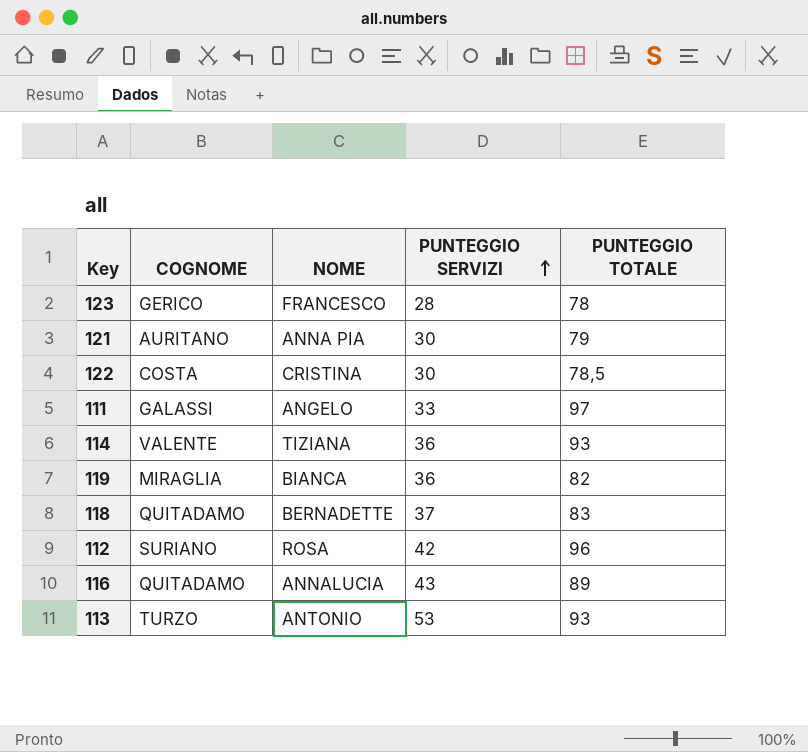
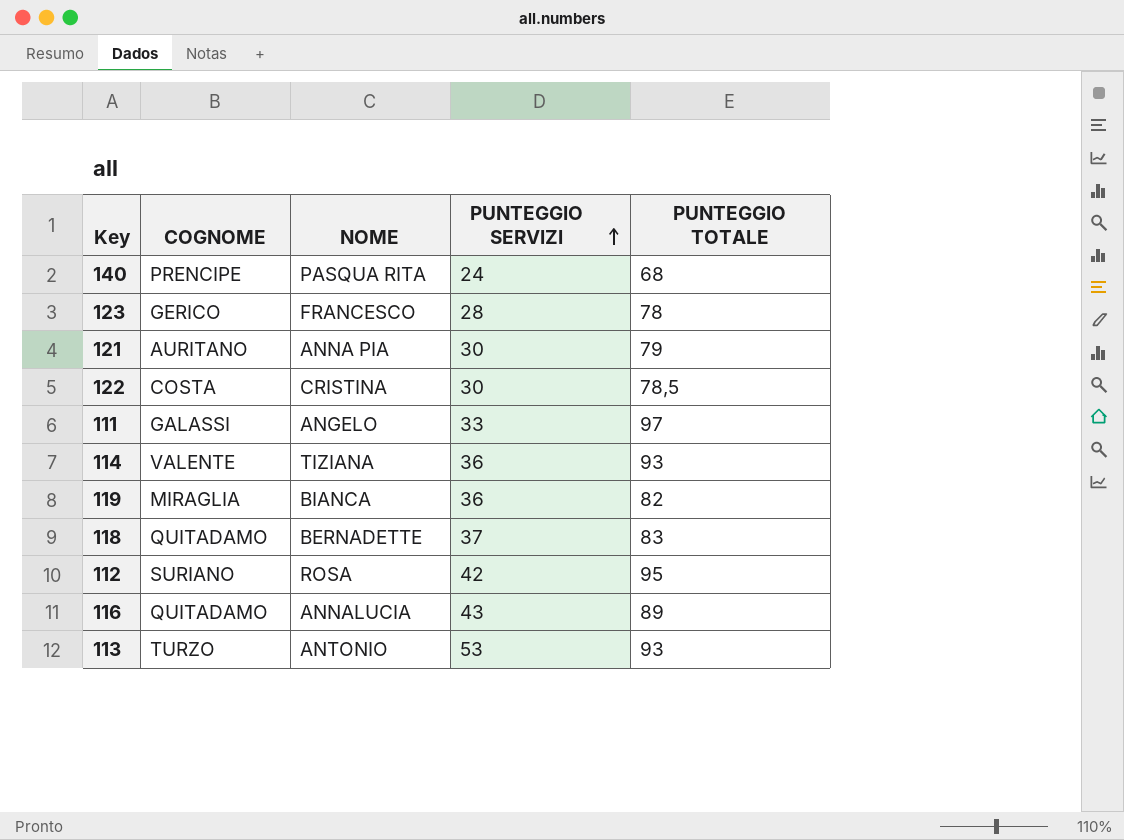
row 140: none -> PRENCIPE | PASQUA RITA | 24 | 68
112 | PUNTEGGIO TOTALE: 96 -> 95

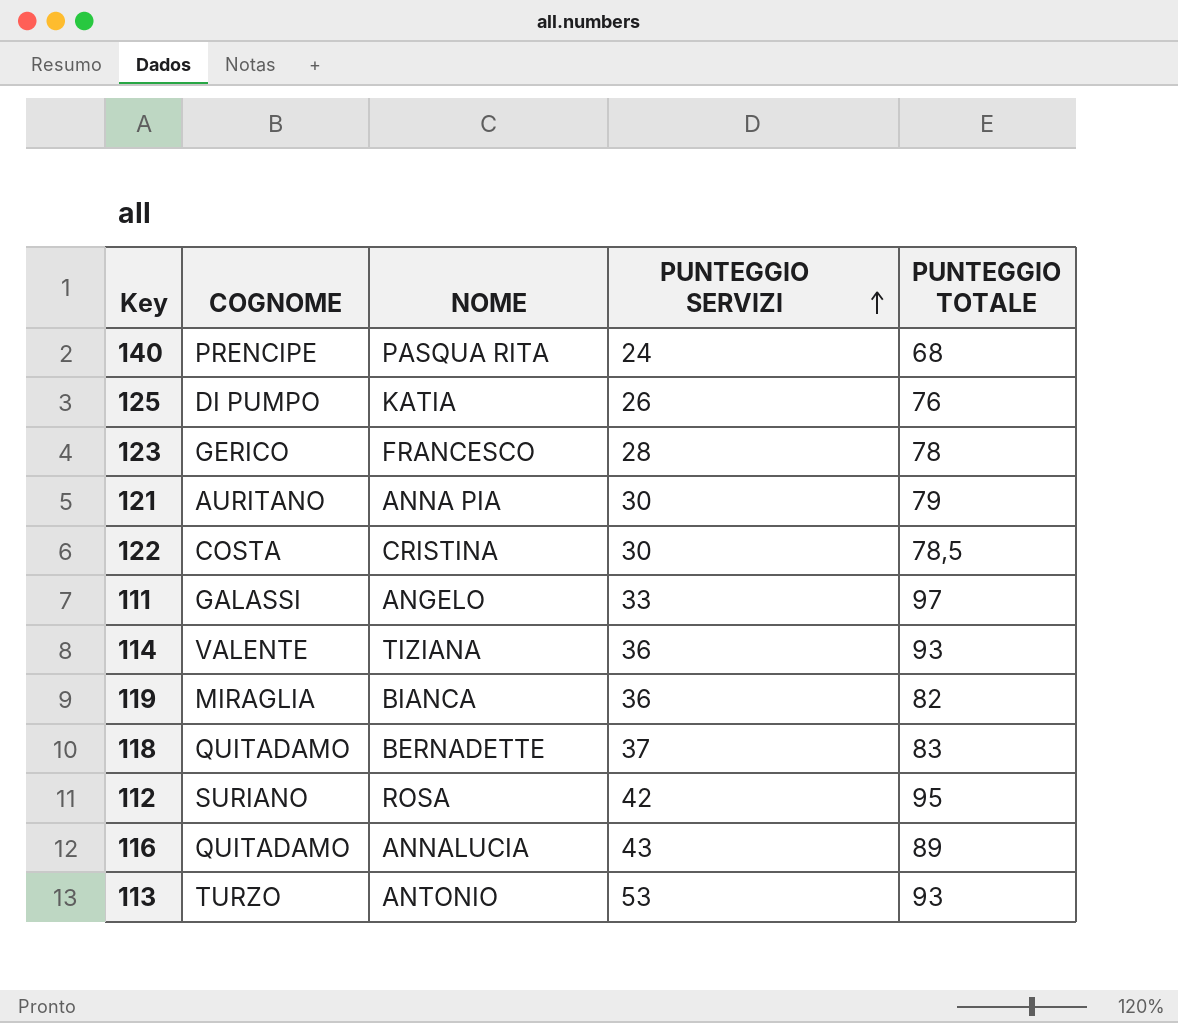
row 125: none -> DI PUMPO | KATIA | 26 | 76

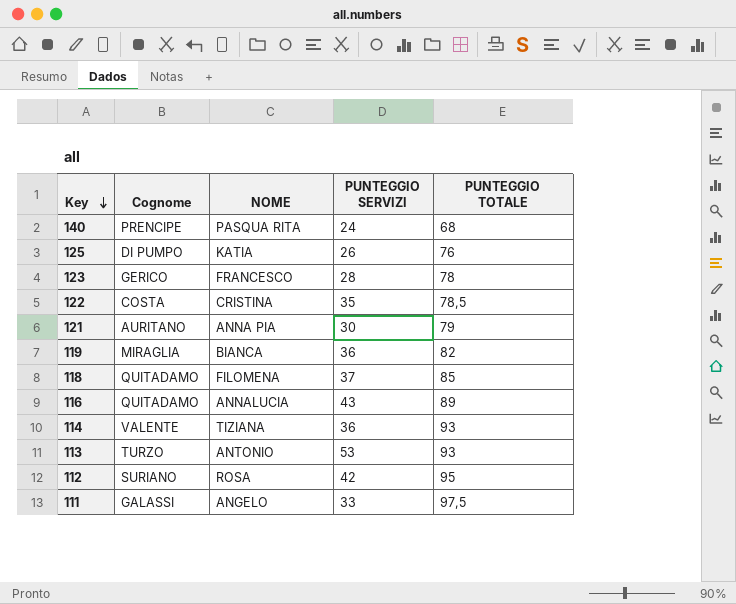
row order: PUNTEGGIO SERVIZI ascending -> Key descending
column name: COGNOME -> Cognome
122 | PUNTEGGIO SERVIZI: 30 -> 35
118 | NOME: BERNADETTE -> FILOMENA
118 | PUNTEGGIO TOTALE: 83 -> 85
111 | PUNTEGGIO TOTALE: 97 -> 97,5

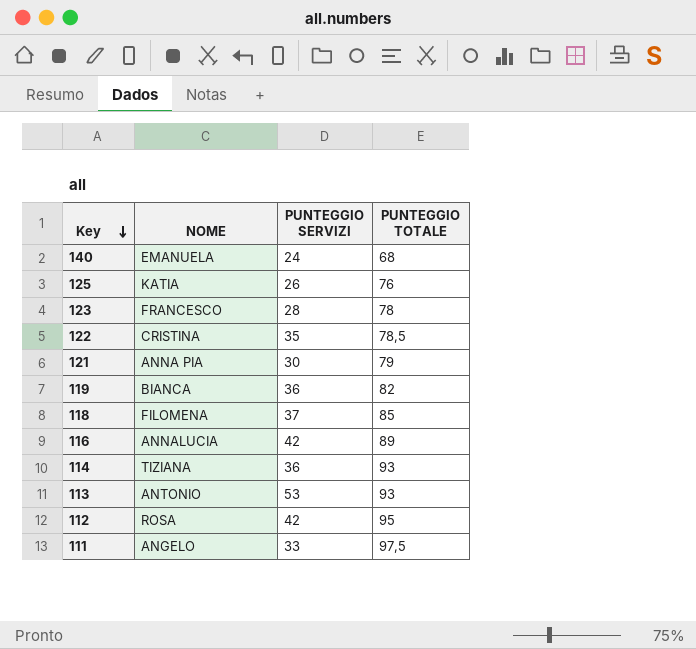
column Cognome | position: 2 -> none
140 | NOME: PASQUA RITA -> EMANUELA
116 | PUNTEGGIO SERVIZI: 43 -> 42

